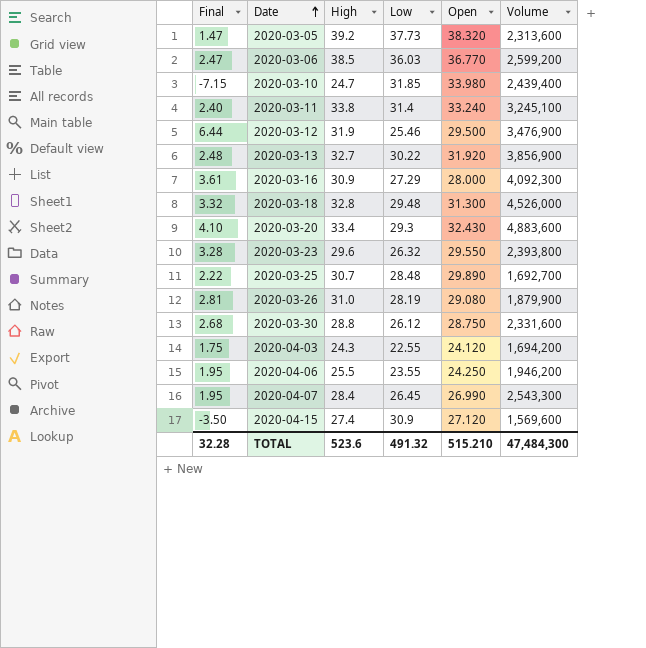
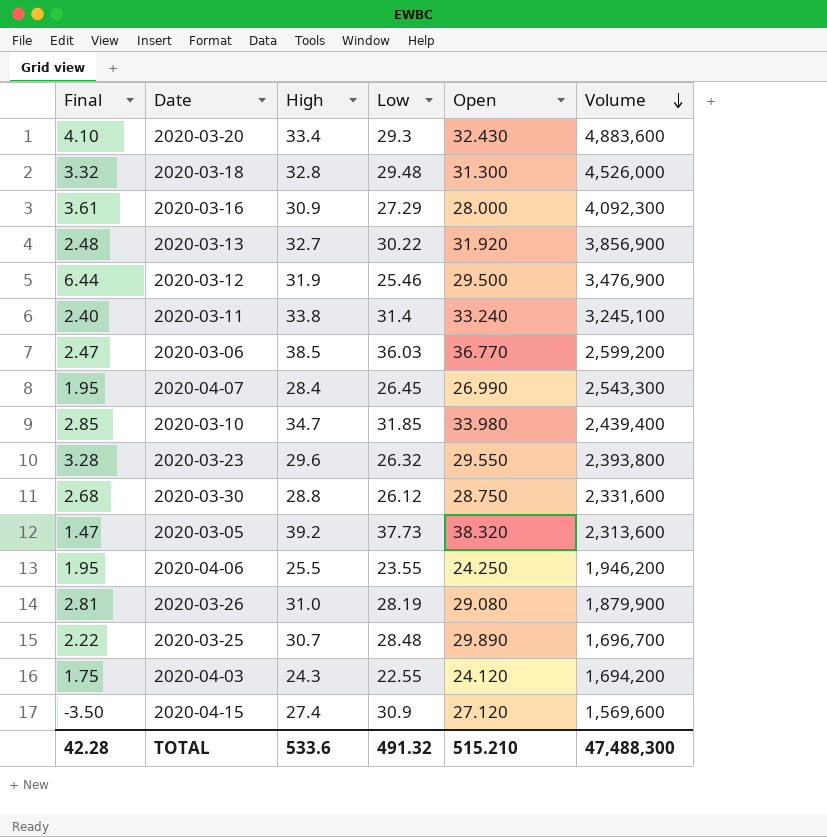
row order: Date ascending -> Volume descending
2020-03-10 | Final: -7.15 -> 2.85
2020-03-10 | High: 24.7 -> 34.7
2020-03-25 | Volume: 1,692,700 -> 1,696,700
TOTAL | Final: 32.28 -> 42.28
TOTAL | High: 523.6 -> 533.6
TOTAL | Volume: 47,484,300 -> 47,488,300

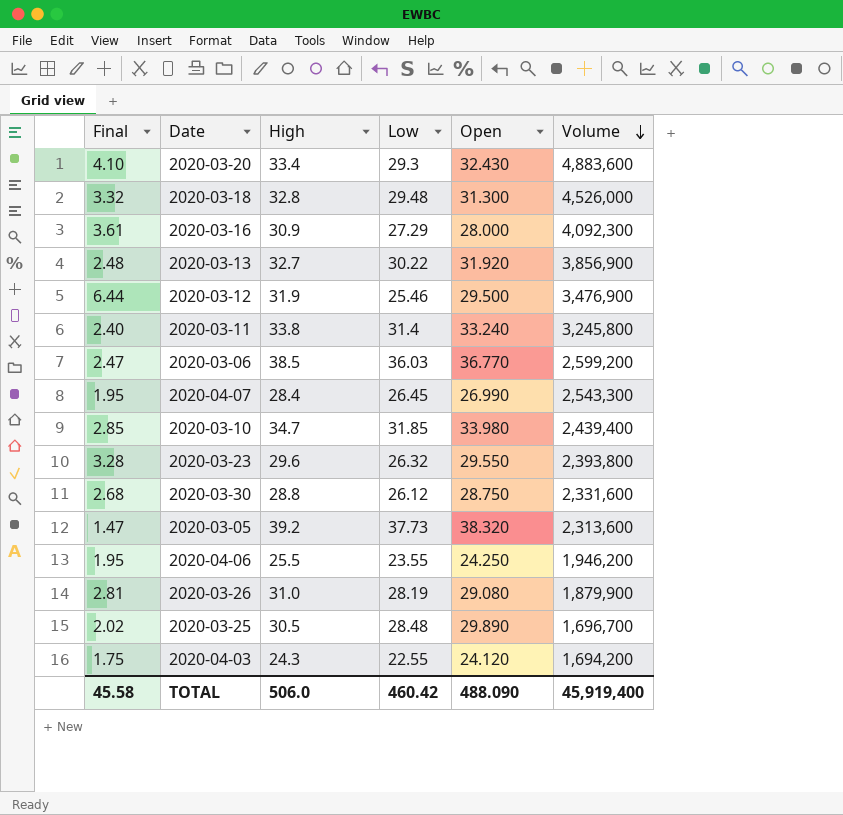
row 2020-04-15: -3.50 | 27.4 | 30.9 | 27.120 | 1,569,600 -> none
2020-03-11 | Volume: 3,245,100 -> 3,245,800
2020-03-25 | Final: 2.22 -> 2.02
2020-03-25 | High: 30.7 -> 30.5
TOTAL | Final: 42.28 -> 45.58
TOTAL | High: 533.6 -> 506.0
TOTAL | Low: 491.32 -> 460.42
TOTAL | Open: 515.210 -> 488.090
TOTAL | Volume: 47,488,300 -> 45,919,400

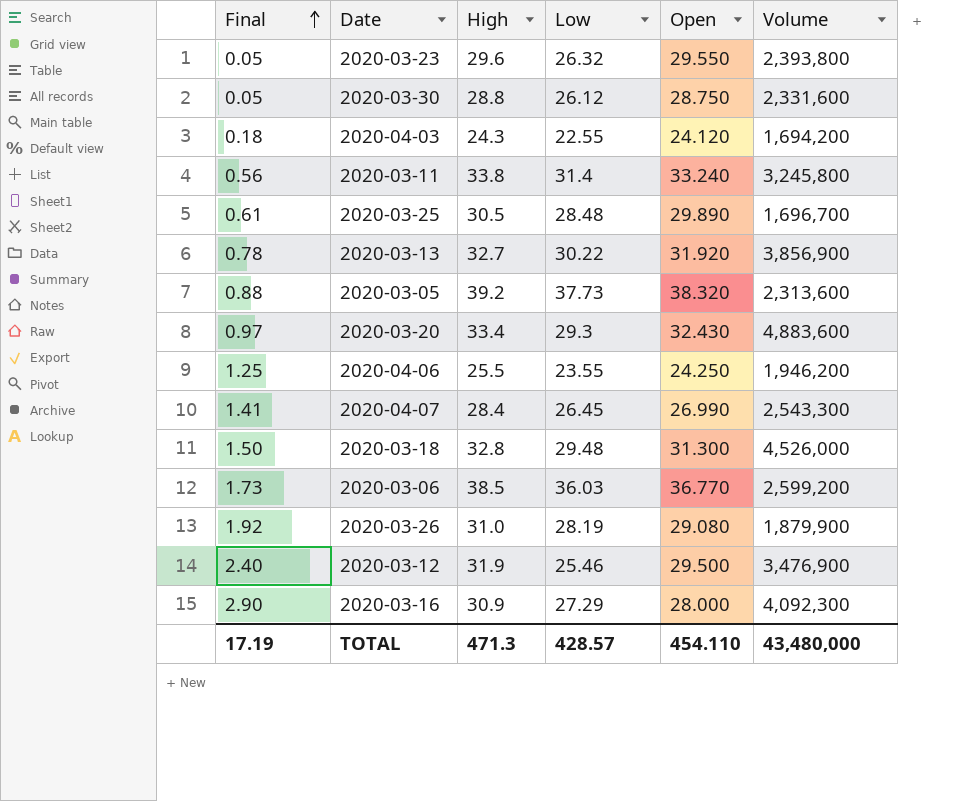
row order: Volume descending -> Final ascending
column Final | formula: [High] - [Low] -> [High] - [Open]
row 2020-03-10: 2.85 | 34.7 | 31.85 | 33.980 | 2,439,400 -> none
TOTAL | Final: 45.58 -> 17.19
TOTAL | High: 506.0 -> 471.3
TOTAL | Low: 460.42 -> 428.57
TOTAL | Open: 488.090 -> 454.110
TOTAL | Volume: 45,919,400 -> 43,480,000

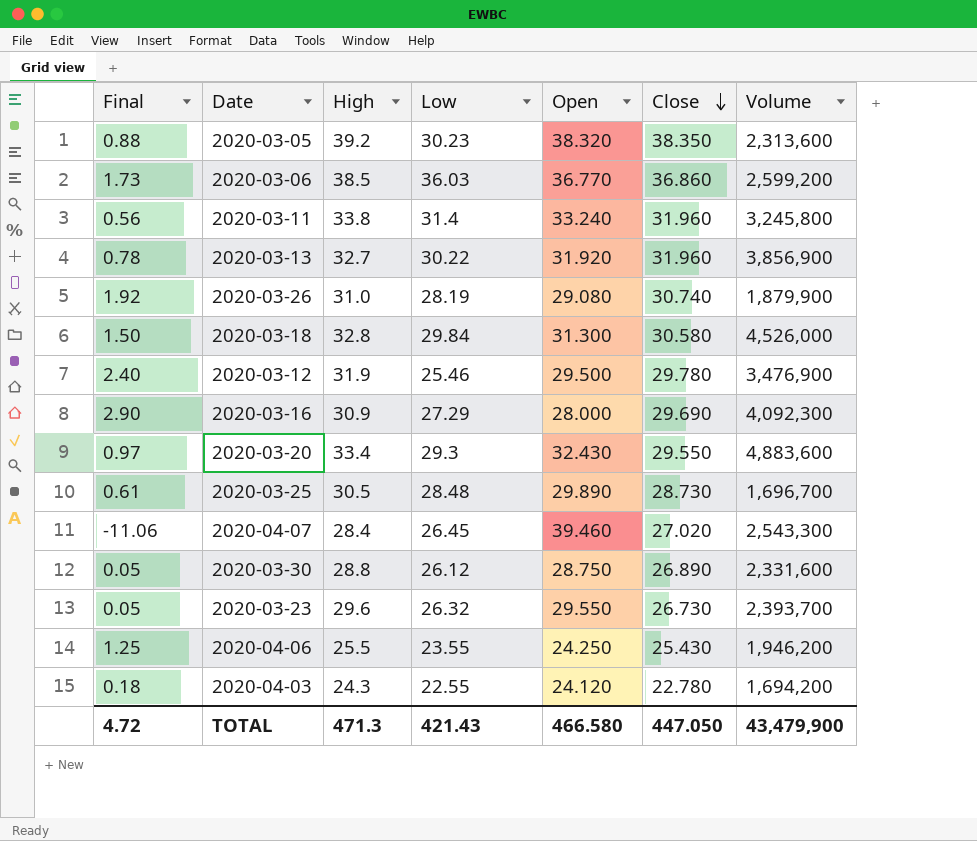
row order: Final ascending -> Close descending
column Close | position: none -> 6
2020-03-05 | Low: 37.73 -> 30.23
2020-03-18 | Low: 29.48 -> 29.84
2020-04-07 | Final: 1.41 -> -11.06
2020-04-07 | Open: 26.990 -> 39.460
2020-03-23 | Volume: 2,393,800 -> 2,393,700
TOTAL | Final: 17.19 -> 4.72
TOTAL | Low: 428.57 -> 421.43
TOTAL | Open: 454.110 -> 466.580
TOTAL | Volume: 43,480,000 -> 43,479,900

